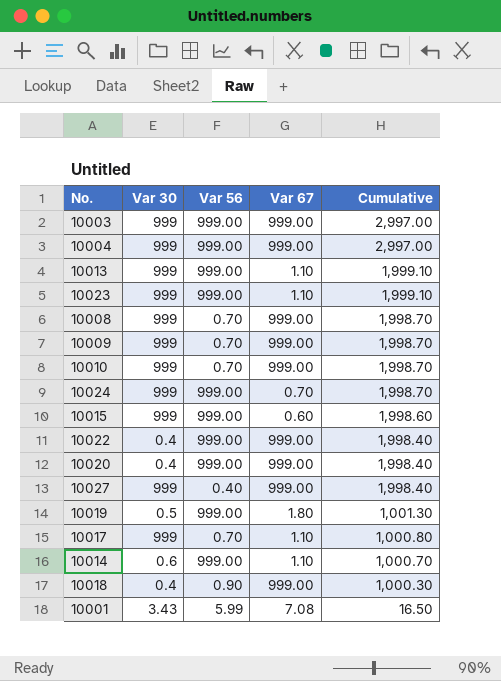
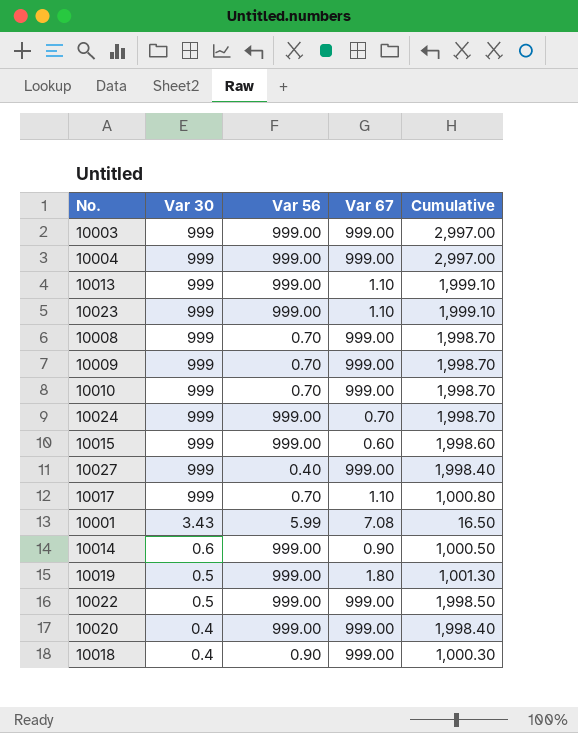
row order: Cumulative descending -> Var 30 descending
10014 | Var 67: 1.10 -> 0.90
10014 | Cumulative: 1,000.70 -> 1,000.50
10022 | Var 30: 0.4 -> 0.5
10022 | Cumulative: 1,998.40 -> 1,998.50

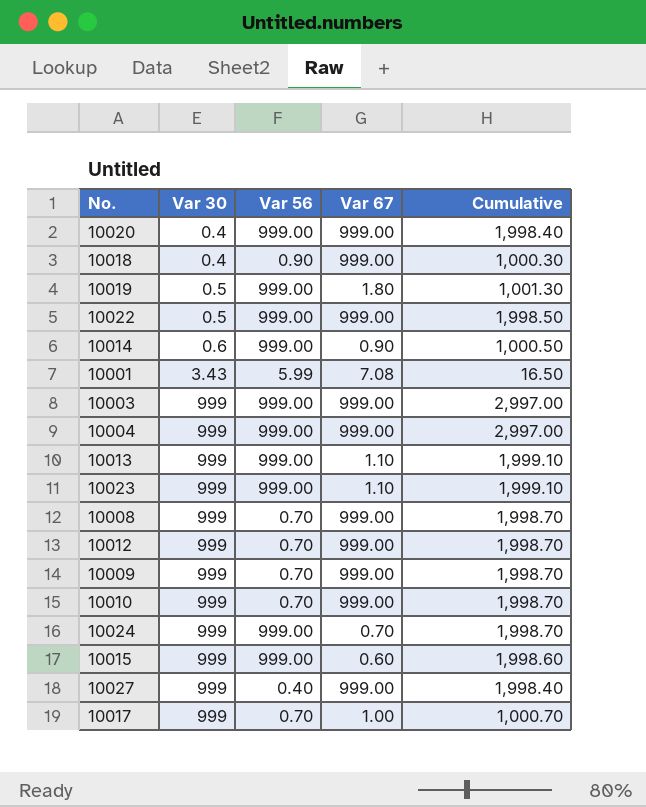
row order: Var 30 descending -> Var 30 ascending
row 10012: none -> 999 | 0.70 | 999.00 | 1,998.70
10017 | Var 67: 1.10 -> 1.00
10017 | Cumulative: 1,000.80 -> 1,000.70

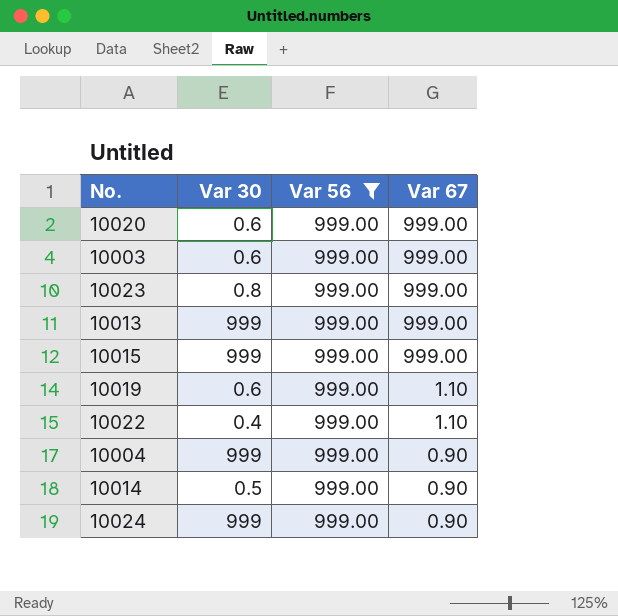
filter: none -> Var 56 = 999.00
row order: Var 30 ascending -> Var 67 descending
column Cumulative | formula: [Var 30] + [Var 56] + [Var 67] -> none
10020 | Var 30: 0.4 -> 0.6
10003 | Var 30: 999 -> 0.6
10023 | Var 30: 999 -> 0.8
10023 | Var 67: 1.10 -> 999.00
10013 | Var 67: 1.10 -> 999.00
10015 | Var 67: 0.60 -> 999.00
10019 | Var 30: 0.5 -> 0.6
10019 | Var 67: 1.80 -> 1.10
10022 | Var 30: 0.5 -> 0.4
10022 | Var 67: 999.00 -> 1.10
10004 | Var 67: 999.00 -> 0.90
10014 | Var 30: 0.6 -> 0.5
10024 | Var 67: 0.70 -> 0.90

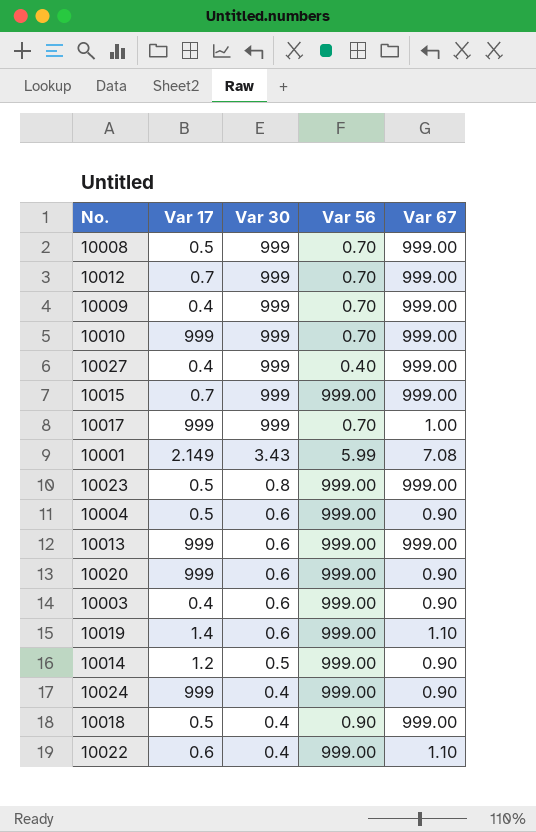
filter: Var 56 = 999.00 -> none
row order: Var 67 descending -> Var 30 descending
column Var 17 | position: none -> 2
10004 | Var 30: 999 -> 0.6
10013 | Var 30: 999 -> 0.6
10020 | Var 67: 999.00 -> 0.90
10003 | Var 67: 999.00 -> 0.90
10024 | Var 30: 999 -> 0.4

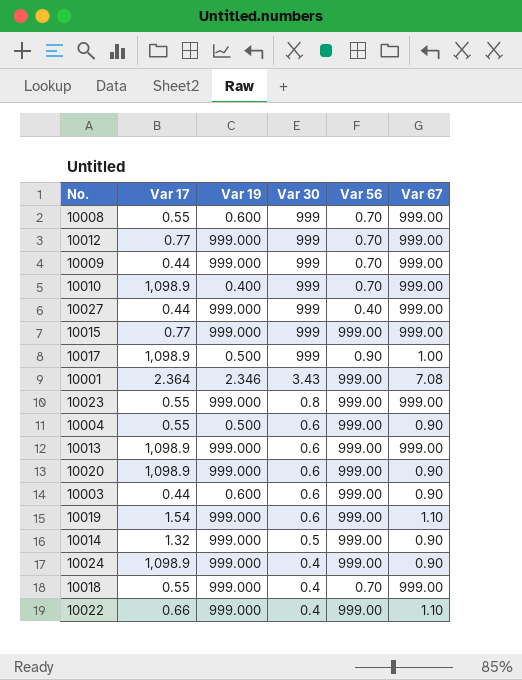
column Var 19 | position: none -> 3
10008 | Var 17: 0.5 -> 0.55
10012 | Var 17: 0.7 -> 0.77
10009 | Var 17: 0.4 -> 0.44
10010 | Var 17: 999 -> 1,098.9
10027 | Var 17: 0.4 -> 0.44
10015 | Var 17: 0.7 -> 0.77
10017 | Var 17: 999 -> 1,098.9
10017 | Var 56: 0.70 -> 0.90
10001 | Var 17: 2.149 -> 2.364
10001 | Var 56: 5.99 -> 999.00
10023 | Var 17: 0.5 -> 0.55
10004 | Var 17: 0.5 -> 0.55
10013 | Var 17: 999 -> 1,098.9
10020 | Var 17: 999 -> 1,098.9
10003 | Var 17: 0.4 -> 0.44
10019 | Var 17: 1.4 -> 1.54
10014 | Var 17: 1.2 -> 1.32
10024 | Var 17: 999 -> 1,098.9
10018 | Var 17: 0.5 -> 0.55
10018 | Var 56: 0.90 -> 0.70
10022 | Var 17: 0.6 -> 0.66

